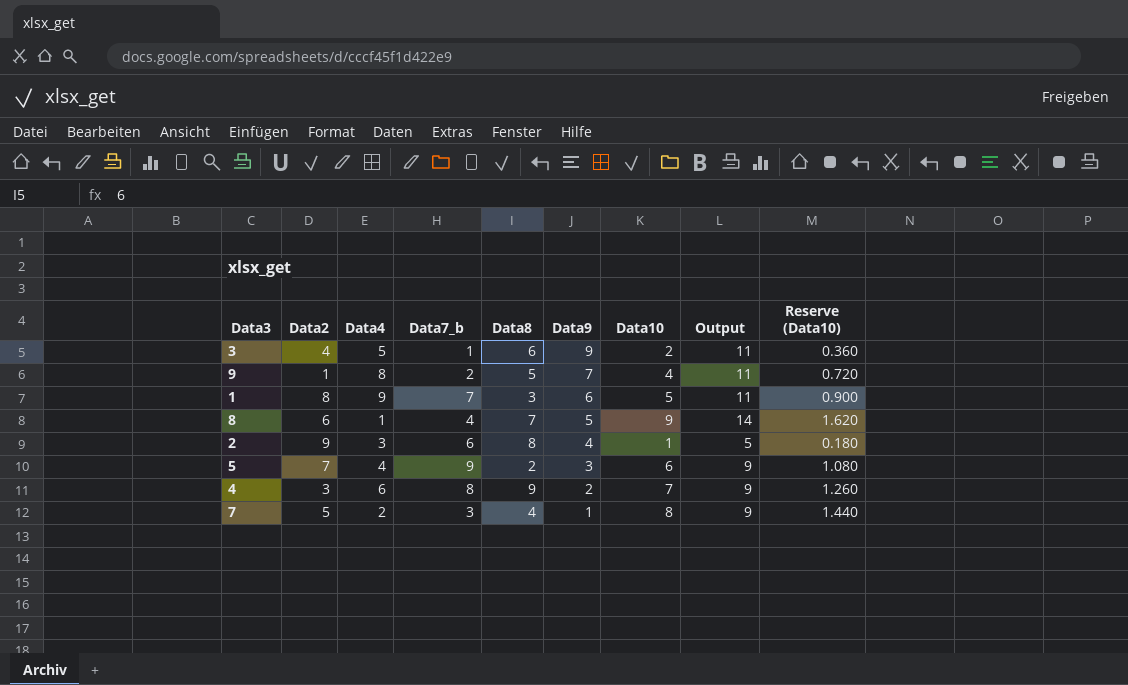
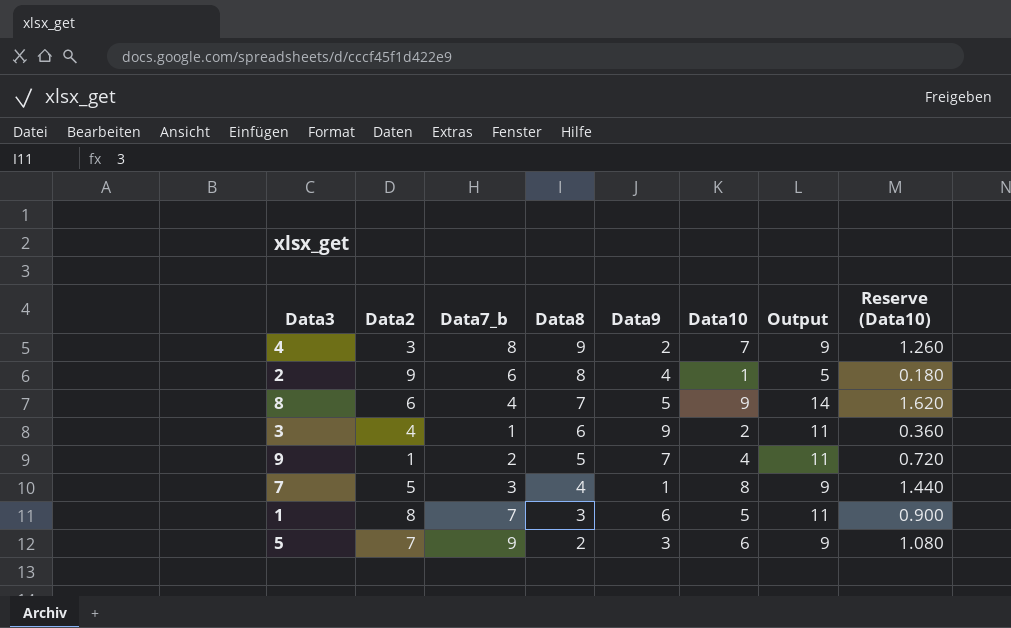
row order: Data9 descending -> Data8 descending
column Data4 | position: 3 -> none

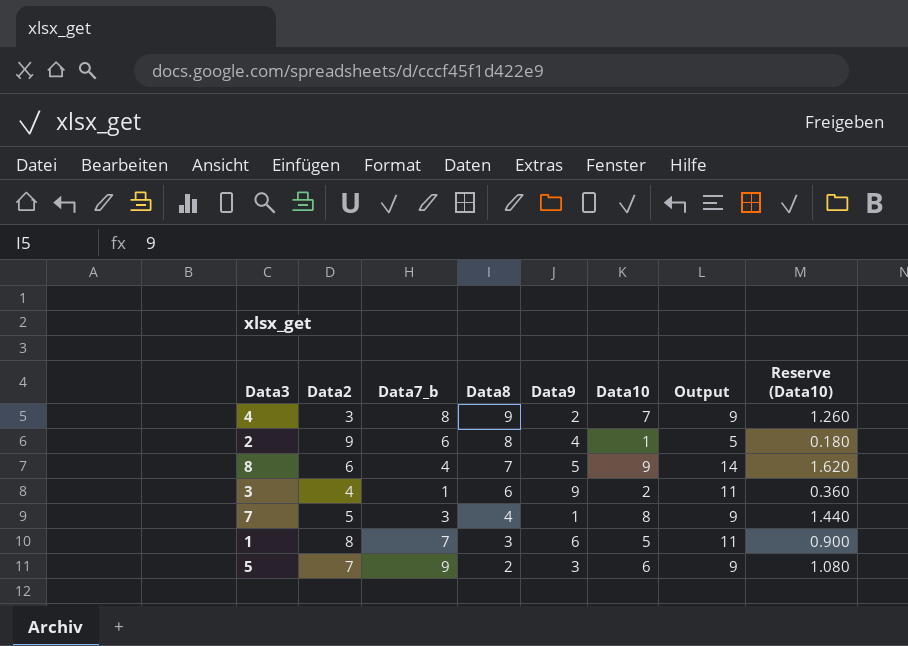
row 9: 1 | 2 | 5 | 7 | 4 | 11 | 0.720 -> none

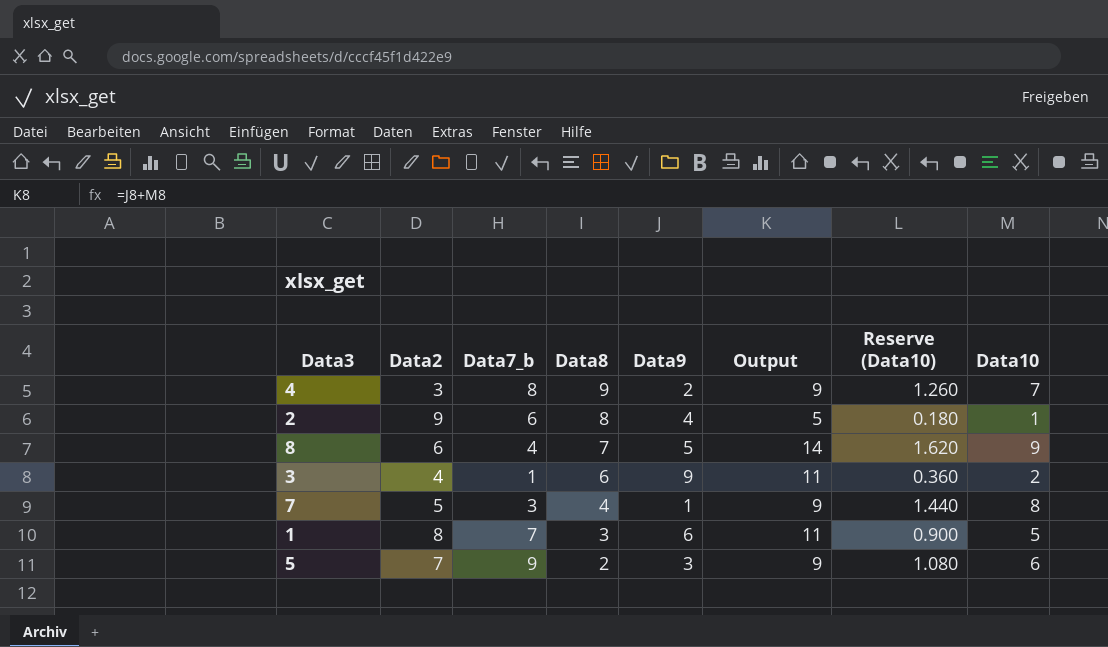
column Data10 | position: 6 -> 8

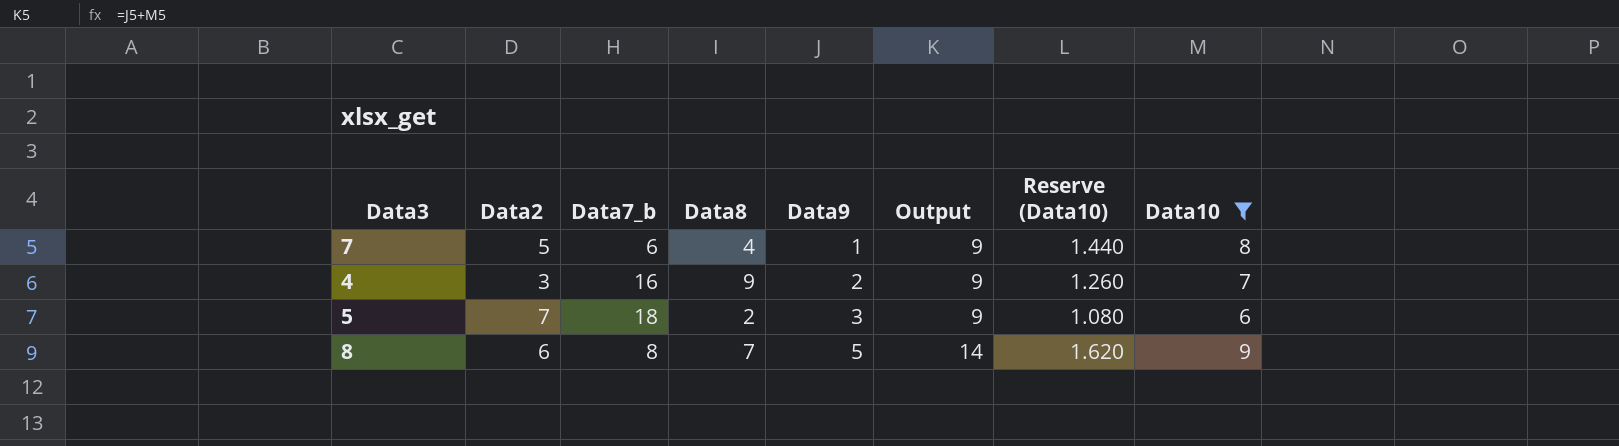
filter: none -> Data10 >= 6
row order: Data8 descending -> Data9 ascending
7 | Data7_b: 3 -> 6
4 | Data7_b: 8 -> 16
5 | Data7_b: 9 -> 18
8 | Data7_b: 4 -> 8

